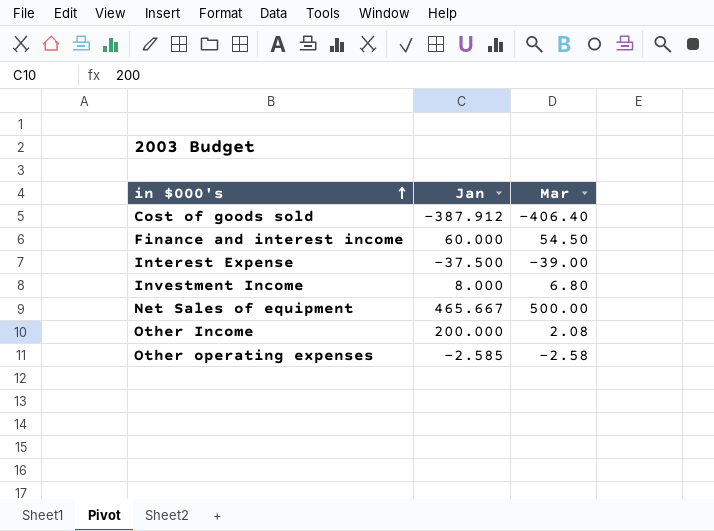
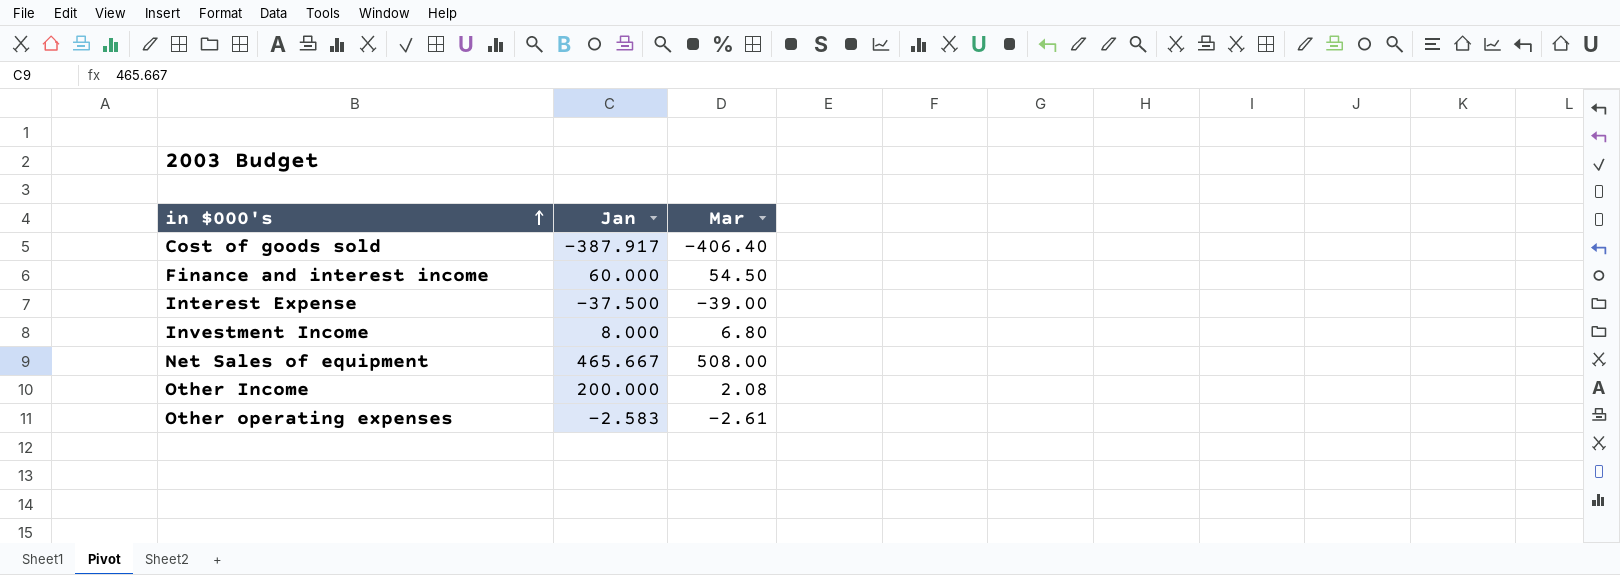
Cost of goods sold | Jan: -387.912 -> -387.917
Net Sales of equipment | Mar: 500.00 -> 508.00
Other operating expenses | Jan: -2.585 -> -2.583
Other operating expenses | Mar: -2.58 -> -2.61

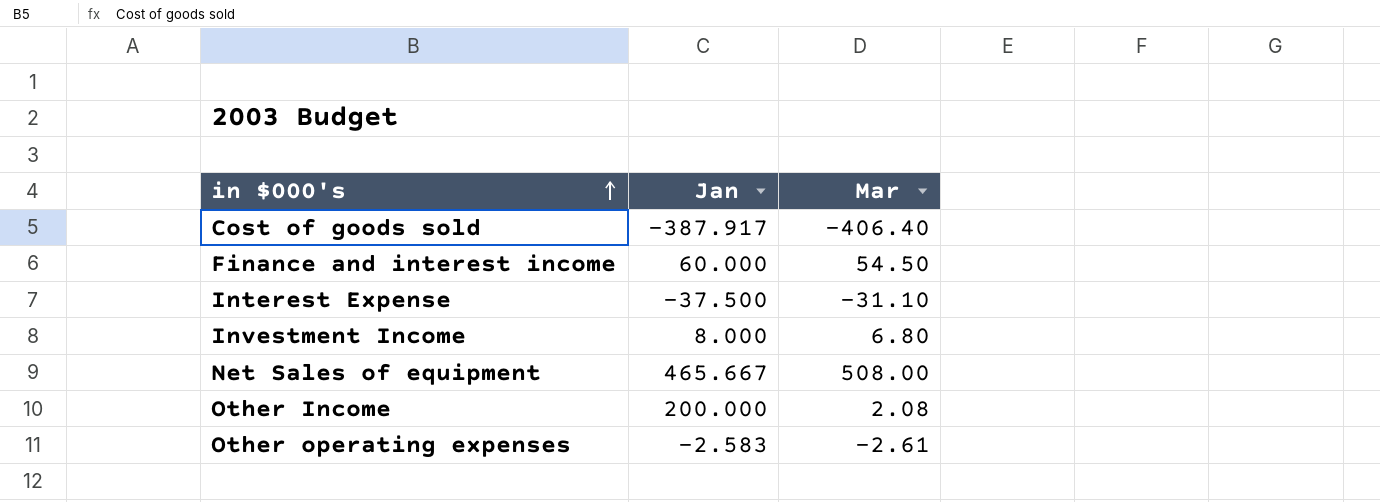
Interest Expense | Mar: -39.00 -> -31.10

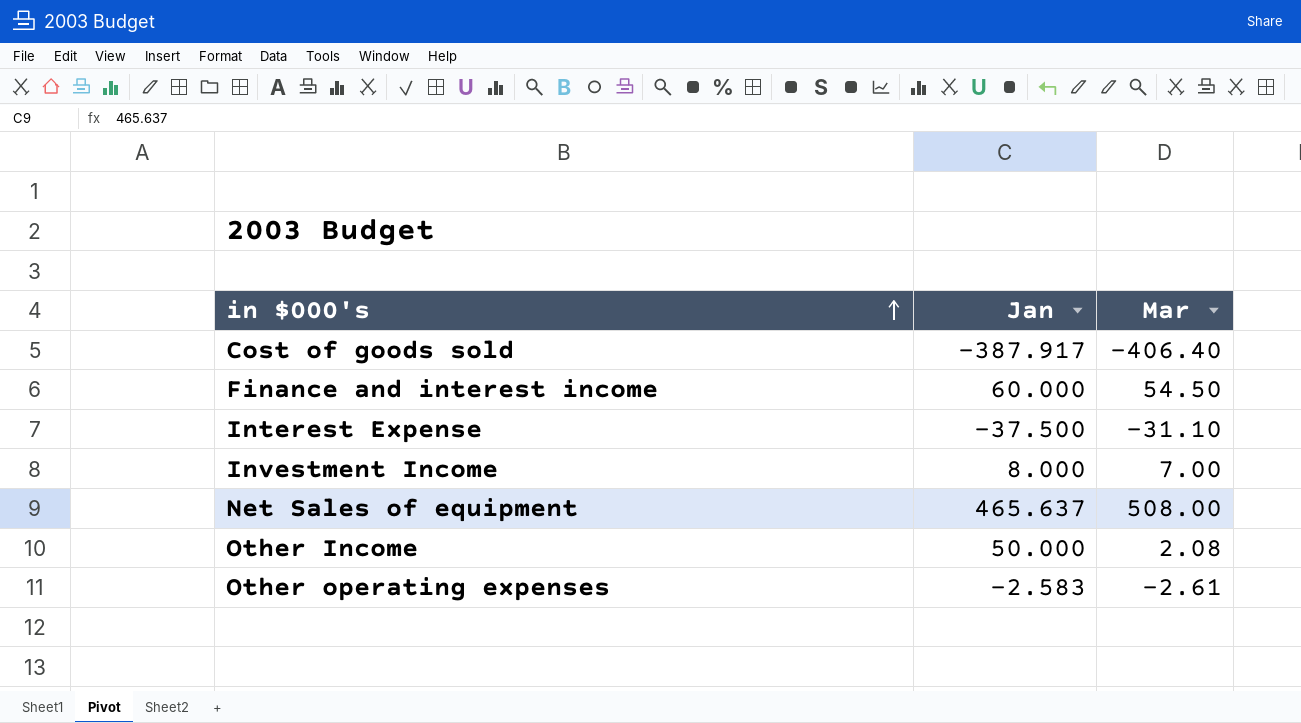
Investment Income | Mar: 6.80 -> 7.00
Net Sales of equipment | Jan: 465.667 -> 465.637
Other Income | Jan: 200.000 -> 50.000

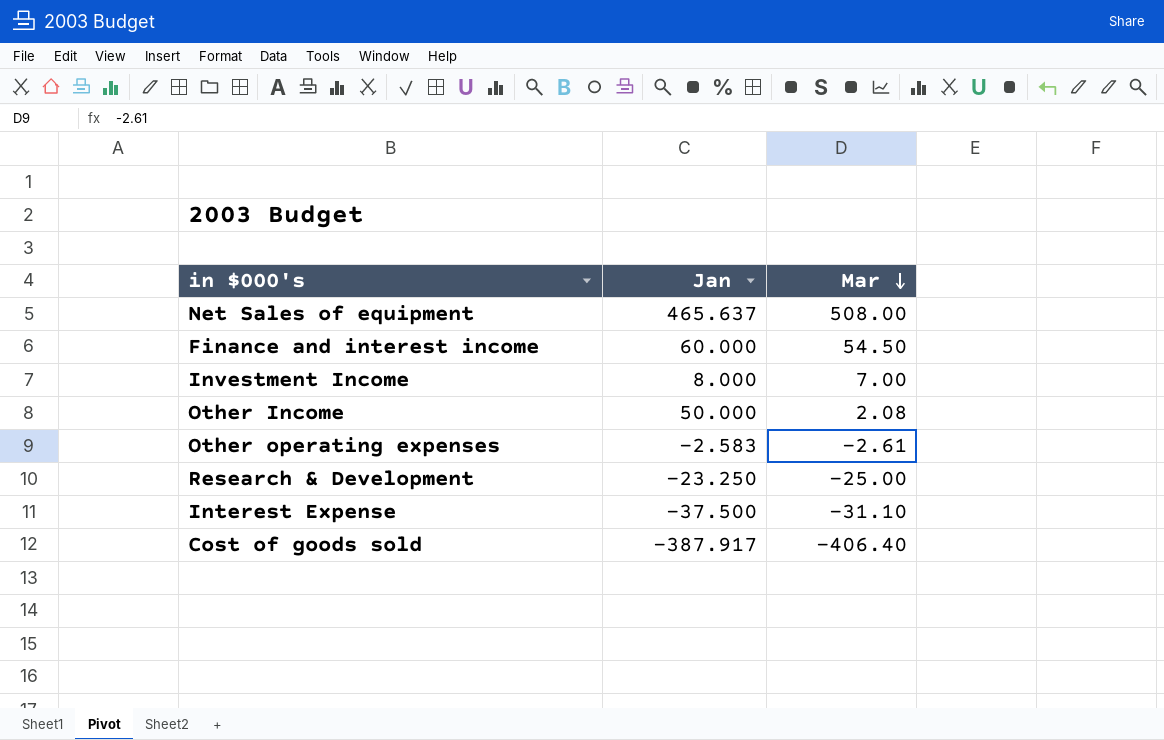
row order: in $000's ascending -> Mar descending
row Research & Development: none -> -23.250 | -25.00

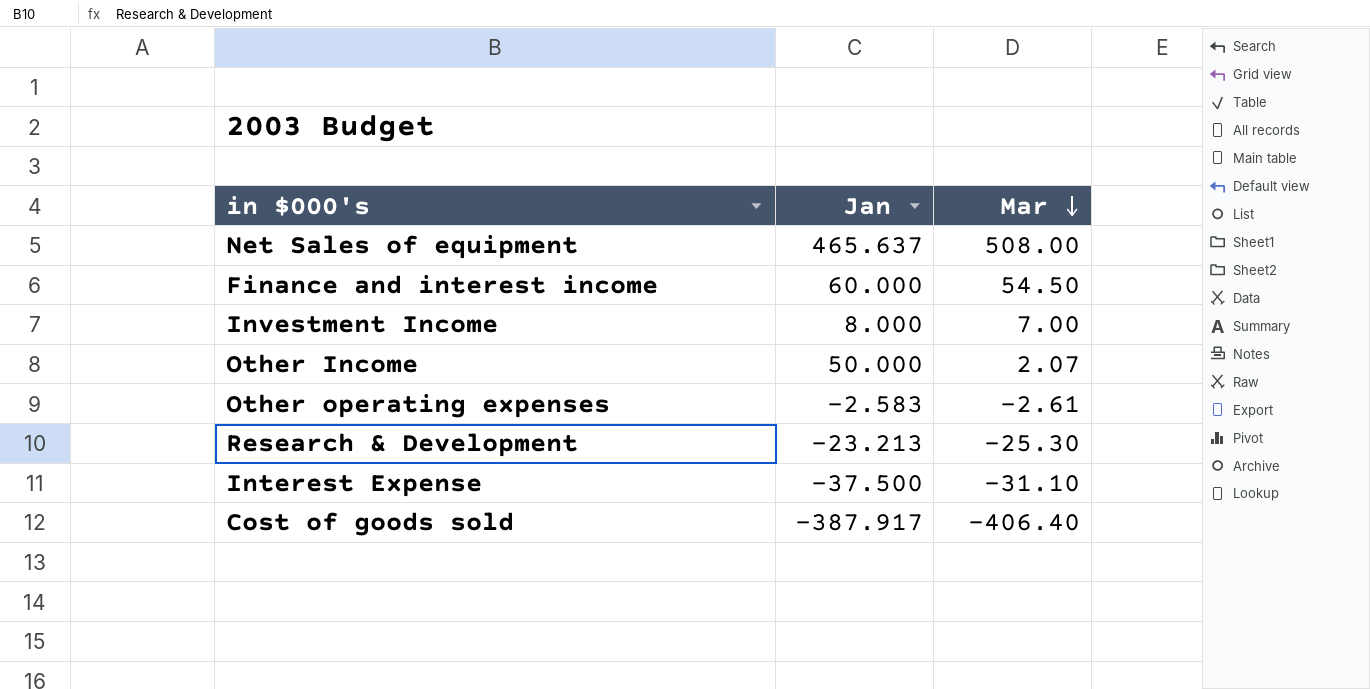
Other Income | Mar: 2.08 -> 2.07
Research & Development | Jan: -23.250 -> -23.213
Research & Development | Mar: -25.00 -> -25.30

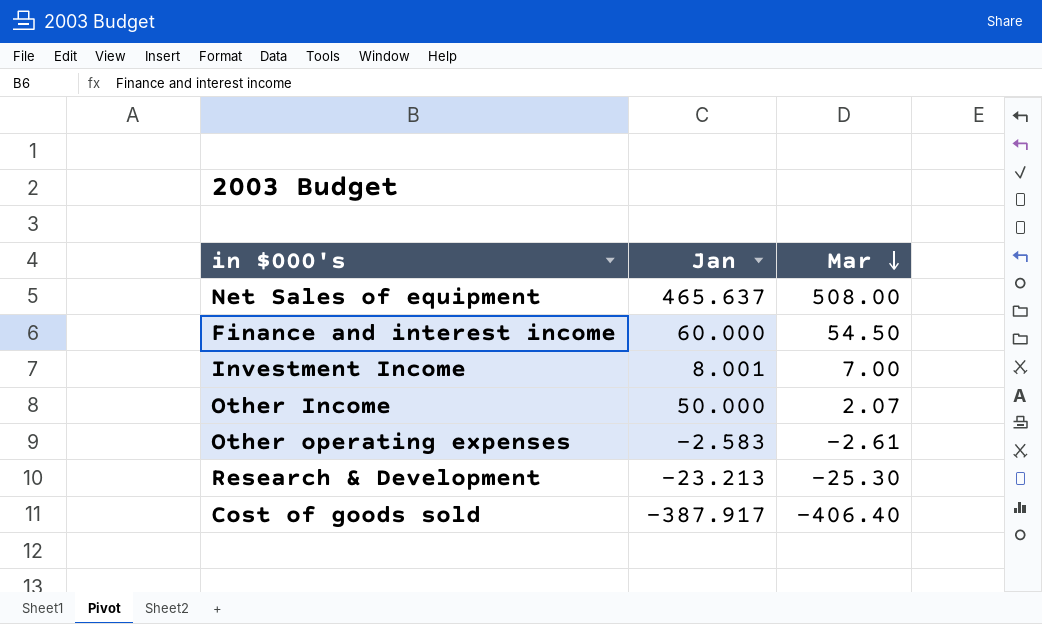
row Interest Expense: -37.500 | -31.10 -> none
Investment Income | Jan: 8.000 -> 8.001

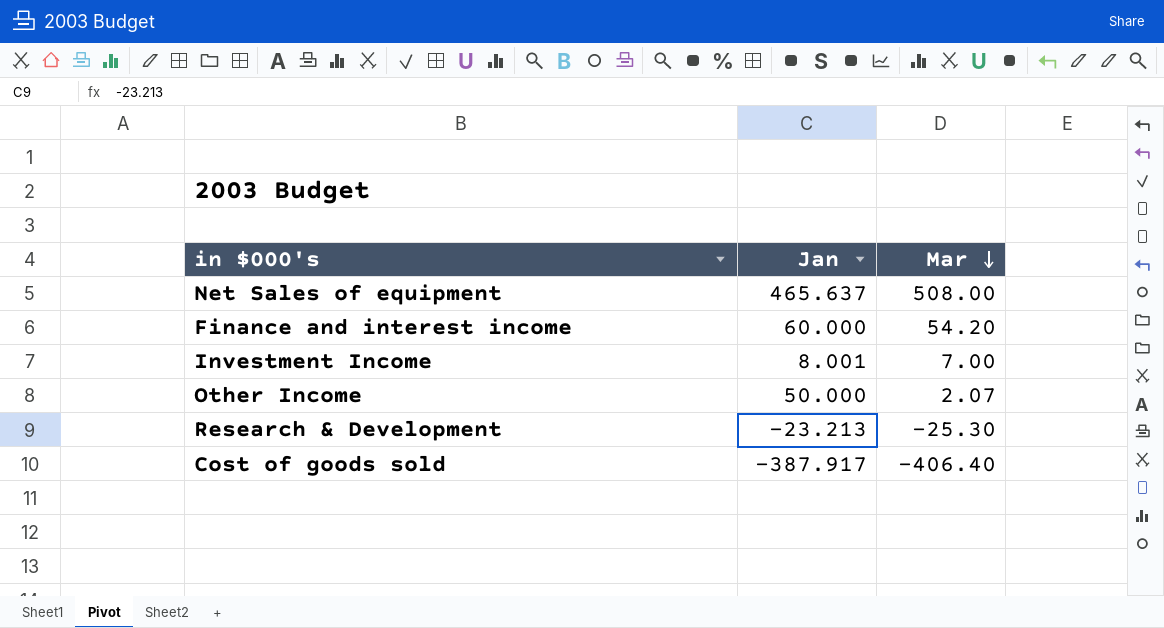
row Other operating expenses: -2.583 | -2.61 -> none
Finance and interest income | Mar: 54.50 -> 54.20

